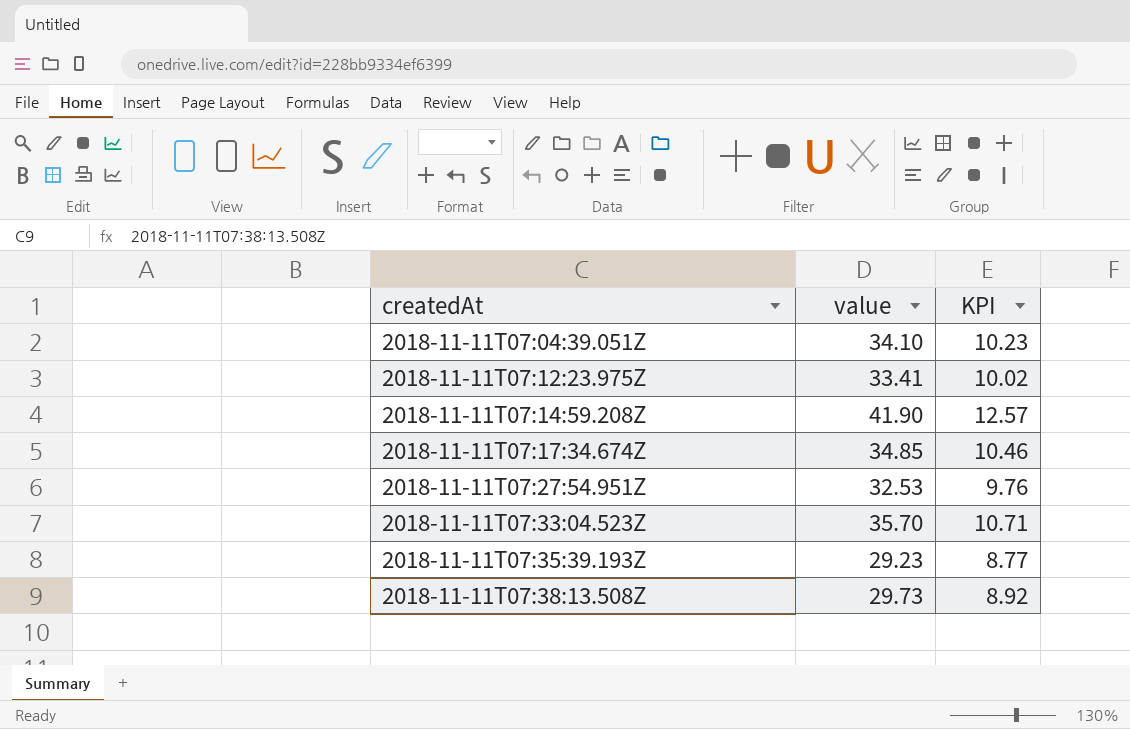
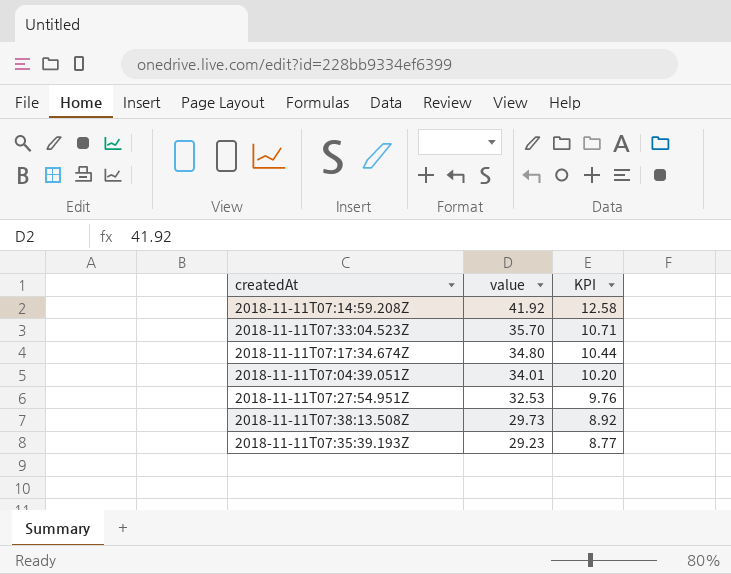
row order: createdAt ascending -> value descending
row 2018-11-11T07:12:23.975Z: 33.41 | 10.02 -> none
2018-11-11T07:14:59.208Z | value: 41.90 -> 41.92
2018-11-11T07:14:59.208Z | KPI: 12.57 -> 12.58
2018-11-11T07:17:34.674Z | value: 34.85 -> 34.80
2018-11-11T07:17:34.674Z | KPI: 10.46 -> 10.44
2018-11-11T07:04:39.051Z | value: 34.10 -> 34.01
2018-11-11T07:04:39.051Z | KPI: 10.23 -> 10.20

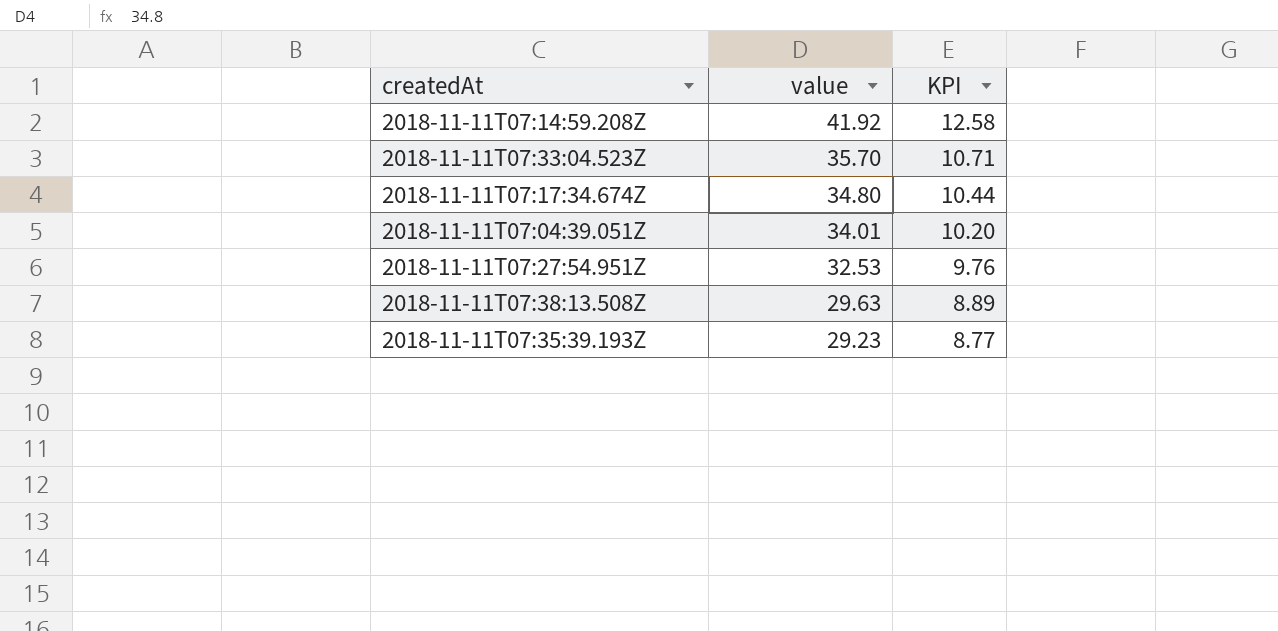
2018-11-11T07:38:13.508Z | value: 29.73 -> 29.63
2018-11-11T07:38:13.508Z | KPI: 8.92 -> 8.89

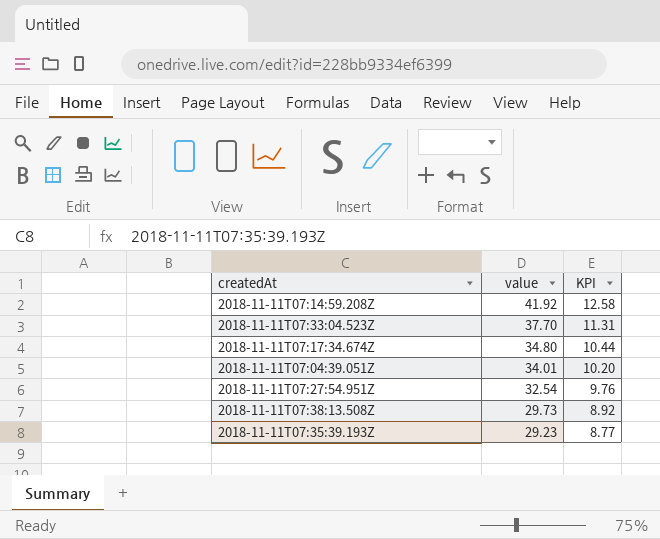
2018-11-11T07:33:04.523Z | value: 35.70 -> 37.70
2018-11-11T07:33:04.523Z | KPI: 10.71 -> 11.31
2018-11-11T07:27:54.951Z | value: 32.53 -> 32.54
2018-11-11T07:38:13.508Z | value: 29.63 -> 29.73
2018-11-11T07:38:13.508Z | KPI: 8.89 -> 8.92

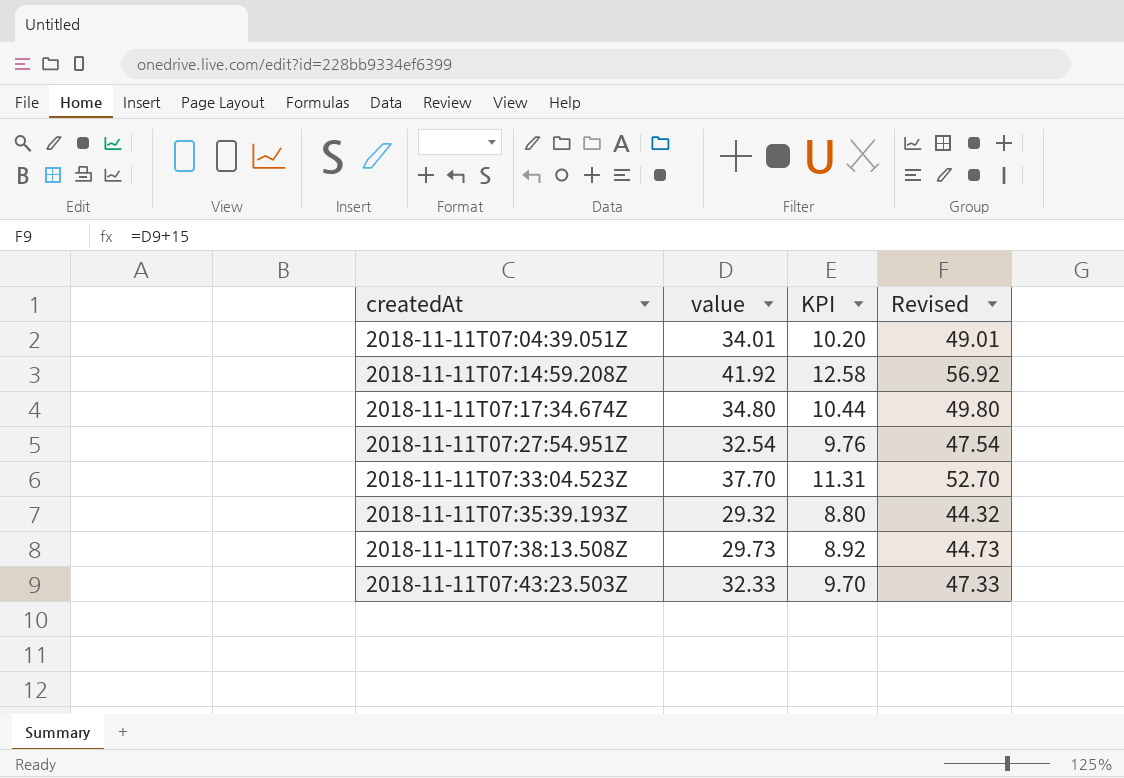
row order: value descending -> createdAt ascending
column Revised | formula: none -> [value] + 15
2018-11-11T07:35:39.193Z | value: 29.23 -> 29.32
2018-11-11T07:35:39.193Z | KPI: 8.77 -> 8.80
row 2018-11-11T07:43:23.503Z: none -> 32.33 | 9.70 | 47.33

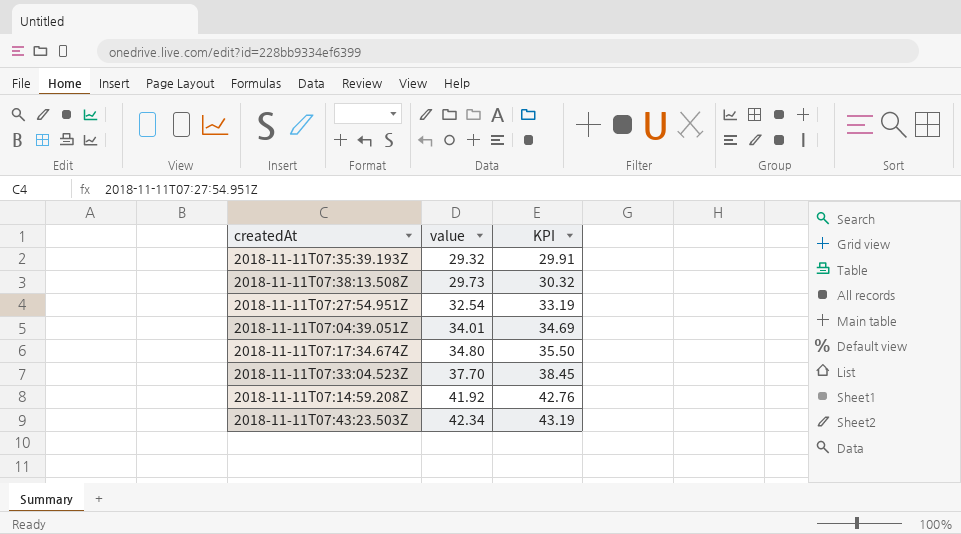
row order: createdAt ascending -> value ascending
column Revised | formula: [value] + 15 -> none
column KPI | formula: [value] * 0.3 -> [value] * 1.02
2018-11-11T07:43:23.503Z | value: 32.33 -> 42.34

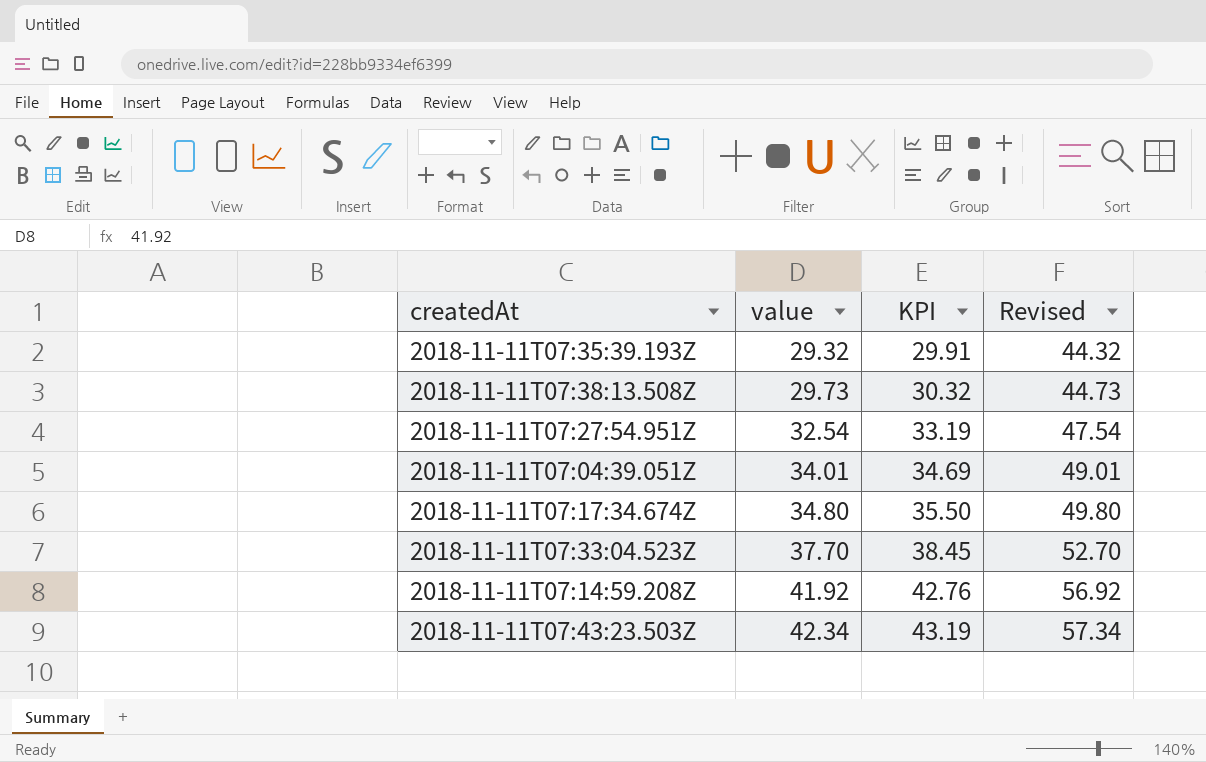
column Revised | formula: none -> [value] + 15

